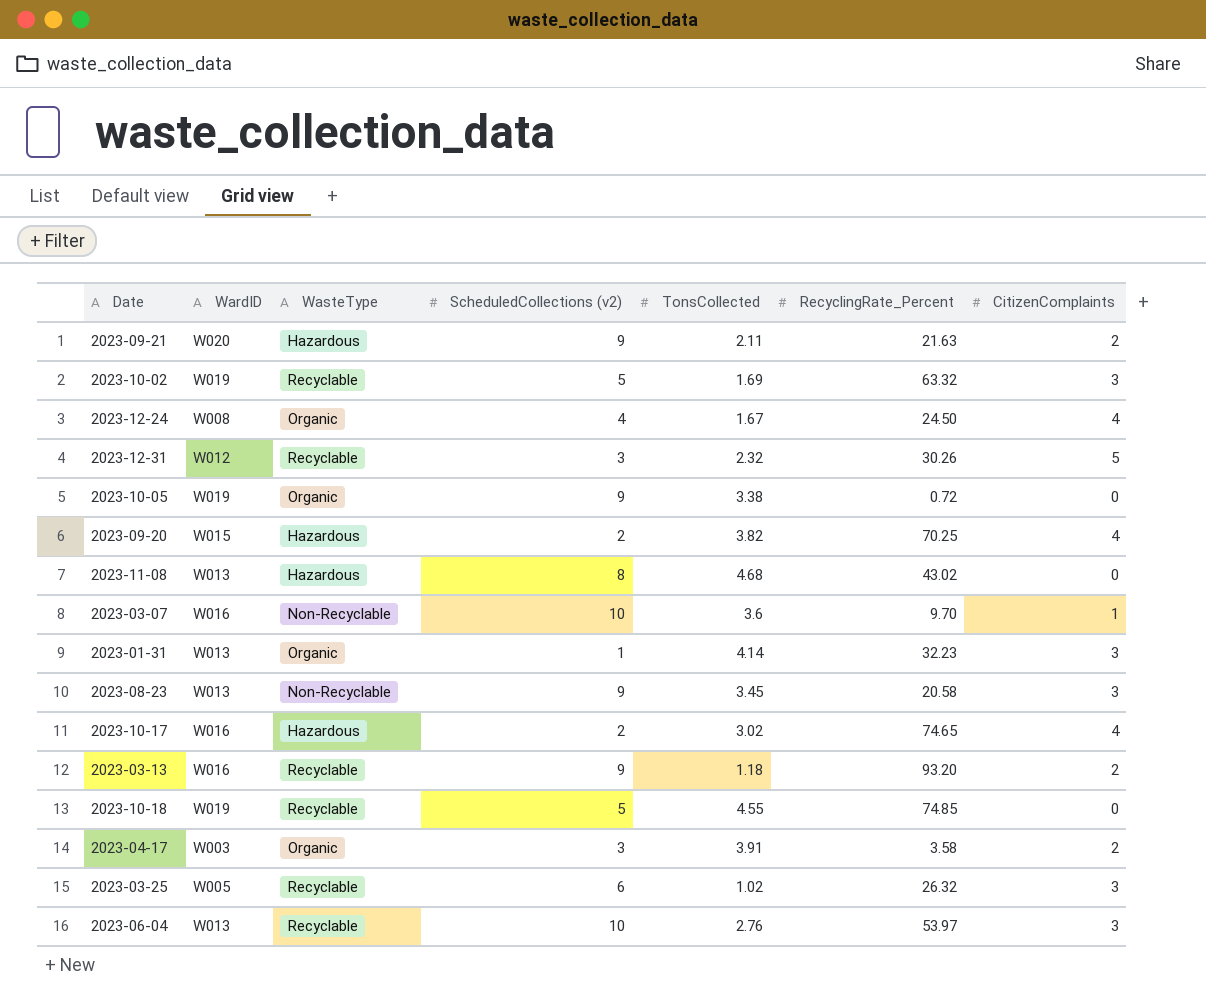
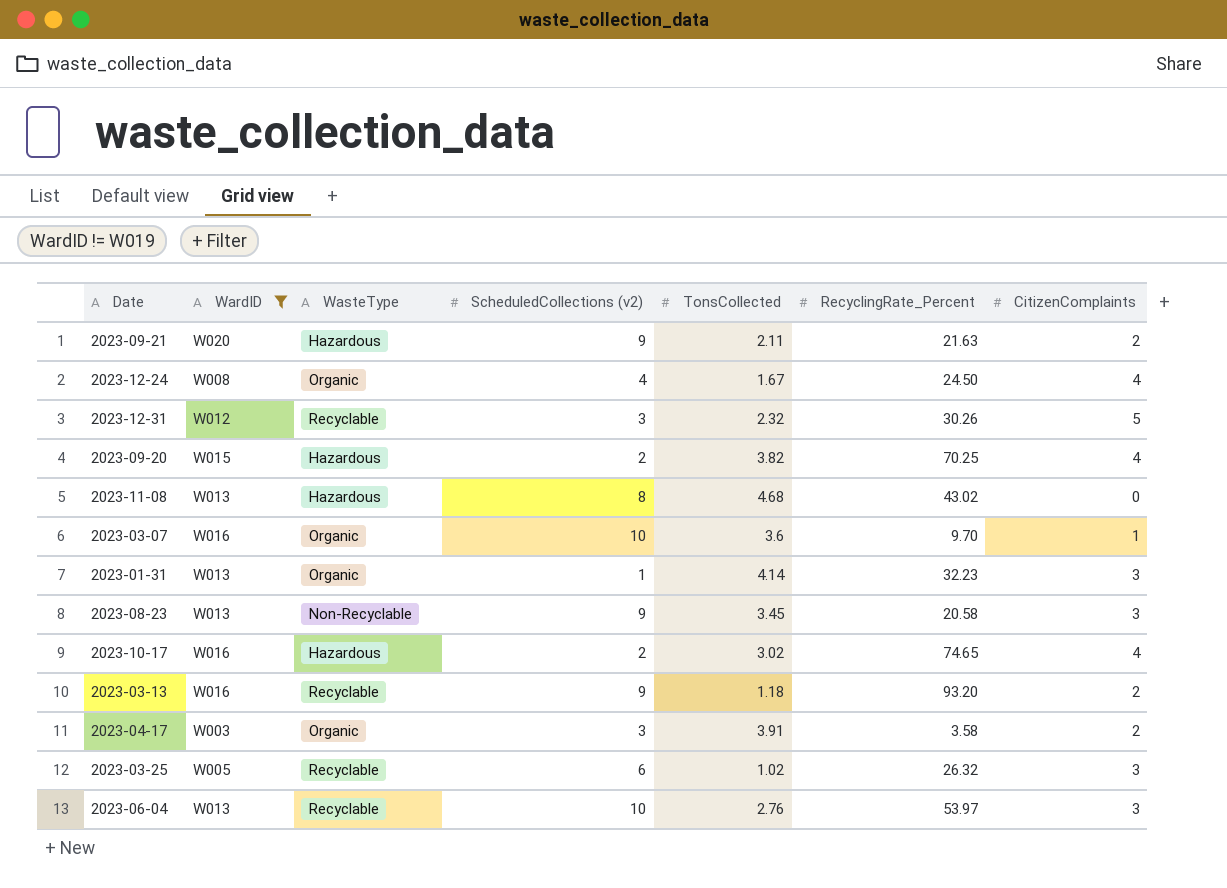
filter: none -> WardID != W019
2023-03-07 | WasteType: Non-Recyclable -> Organic

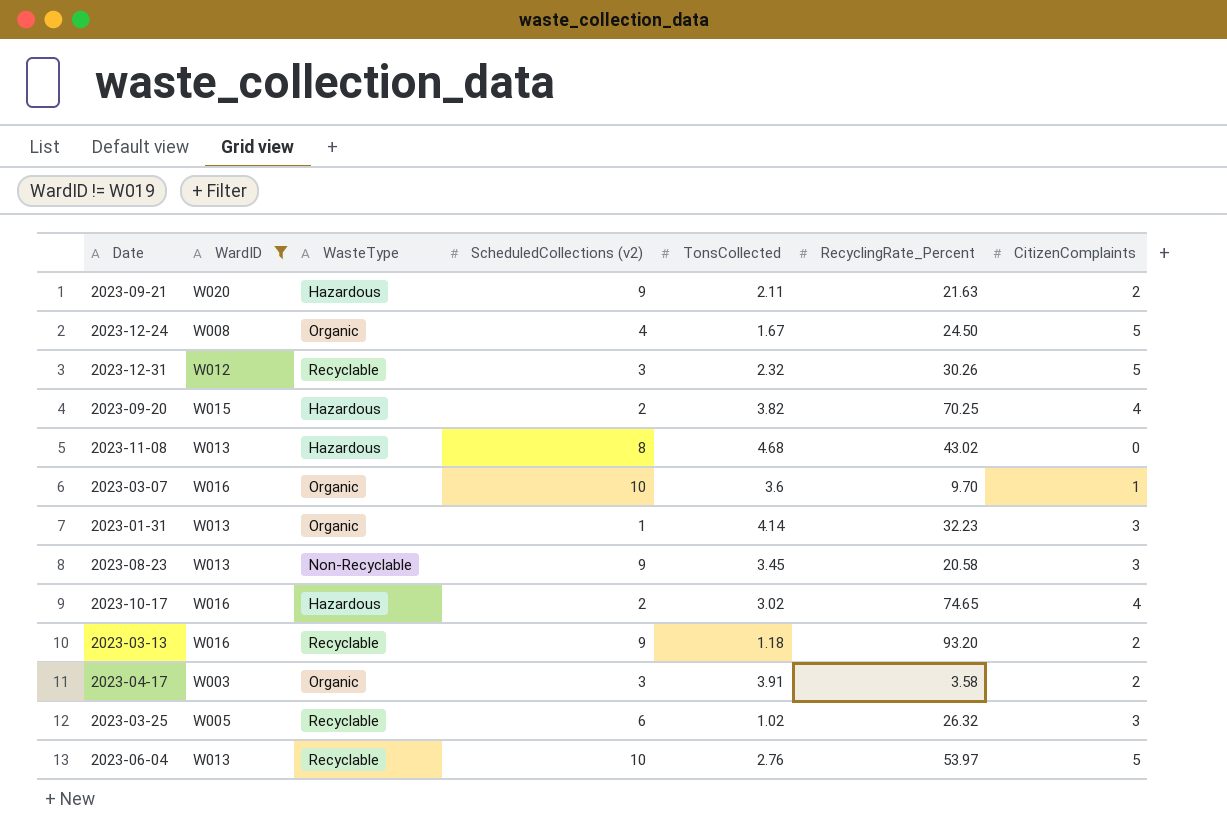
2023-12-24 | CitizenComplaints: 4 -> 5
2023-06-04 | CitizenComplaints: 3 -> 5

